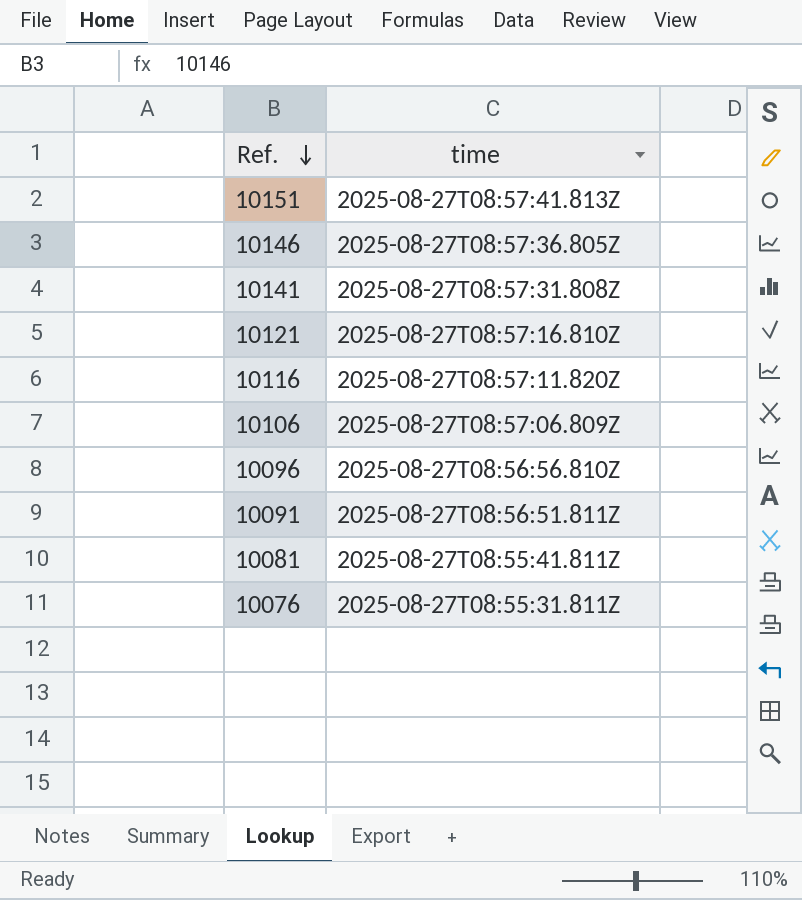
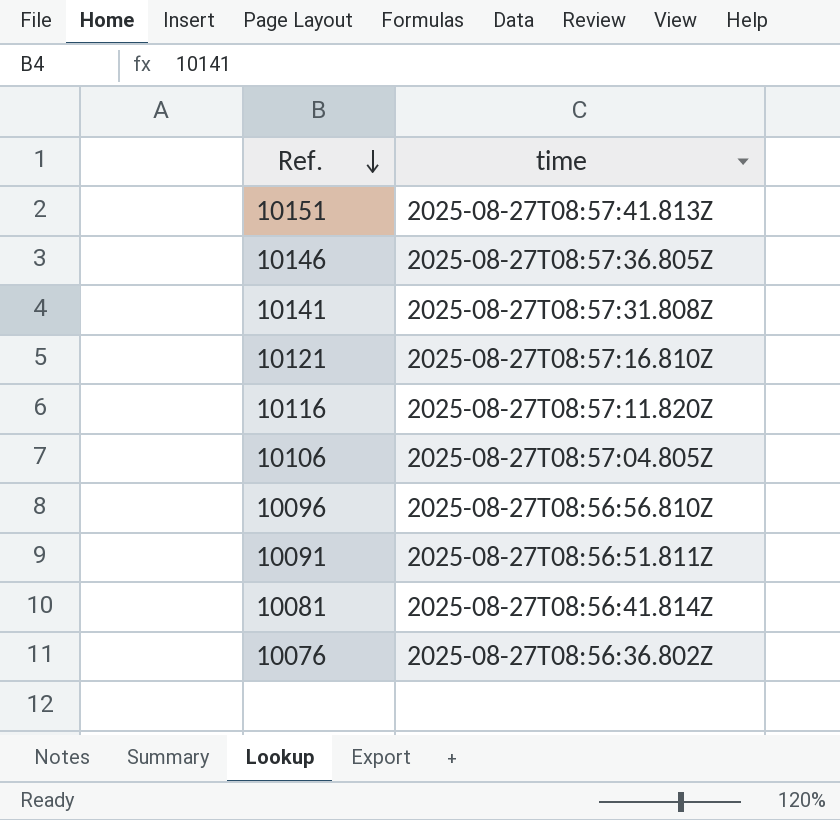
10106 | time: 2025-08-27T08:57:06.809Z -> 2025-08-27T08:57:04.805Z
10081 | time: 2025-08-27T08:55:41.811Z -> 2025-08-27T08:56:41.814Z
10076 | time: 2025-08-27T08:55:31.811Z -> 2025-08-27T08:56:36.802Z

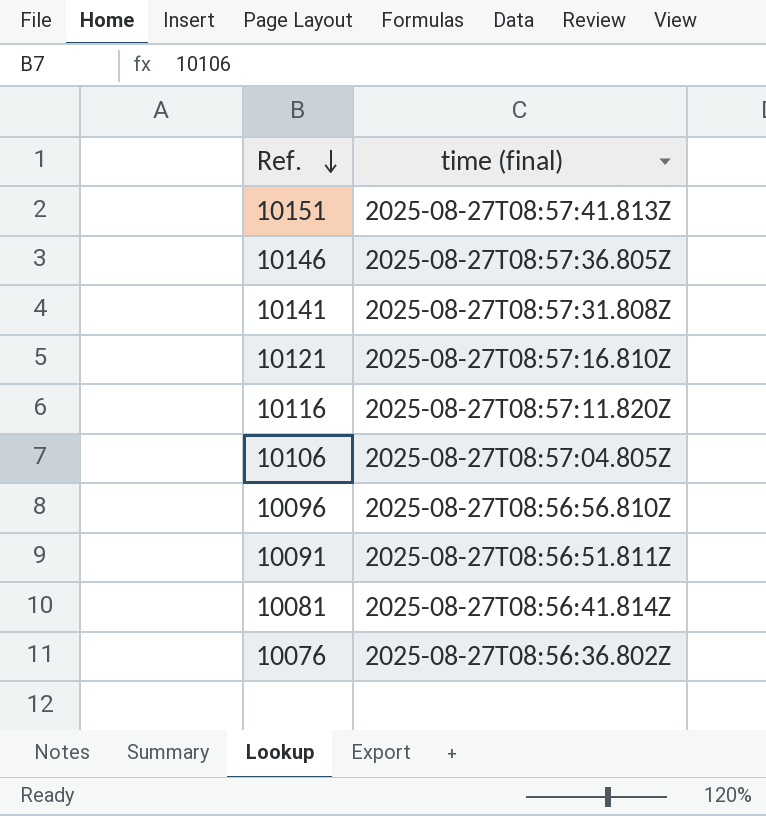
column name: time -> time (final)

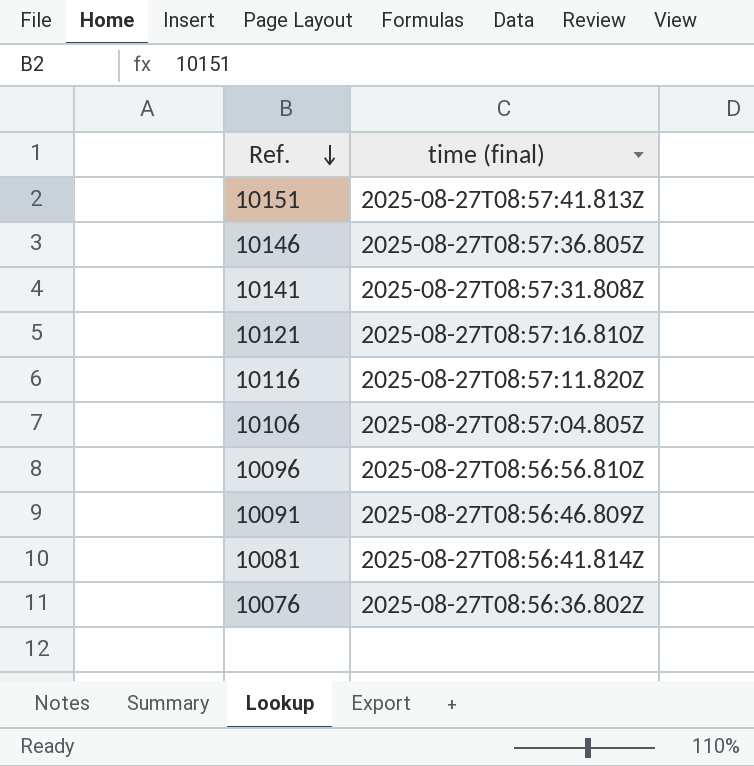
10091 | time (final): 2025-08-27T08:56:51.811Z -> 2025-08-27T08:56:46.809Z

